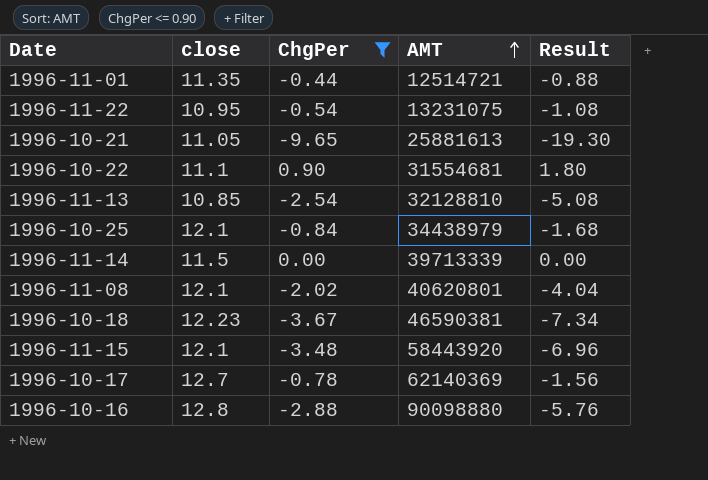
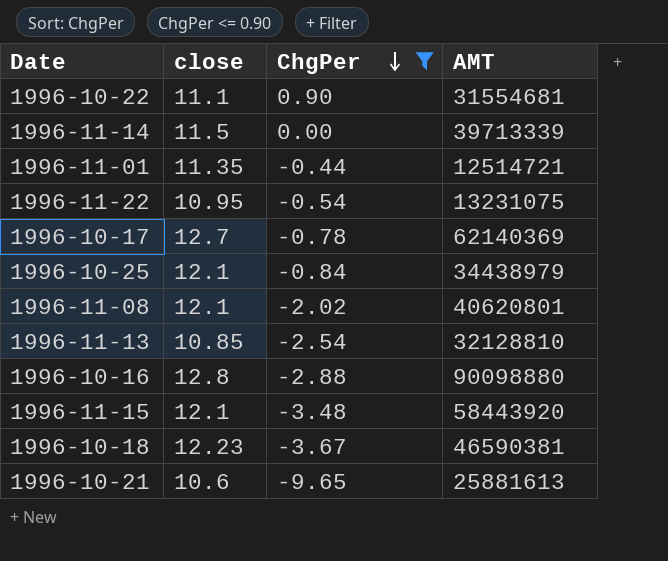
row order: AMT ascending -> ChgPer descending
column Result | formula: [ChgPer] * 2 -> none
1996-10-21 | close: 11.05 -> 10.6

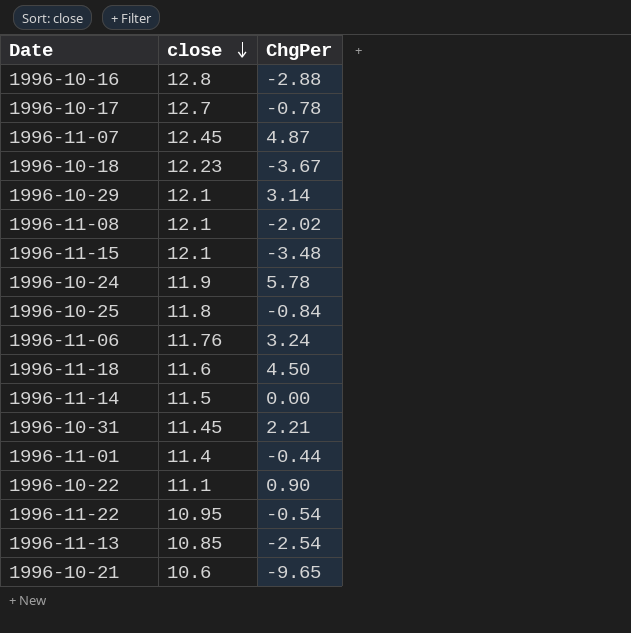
filter: ChgPer <= 0.90 -> none
row order: ChgPer descending -> close descending
column AMT | position: 4 -> none
1996-10-25 | close: 12.1 -> 11.8
1996-11-01 | close: 11.35 -> 11.4

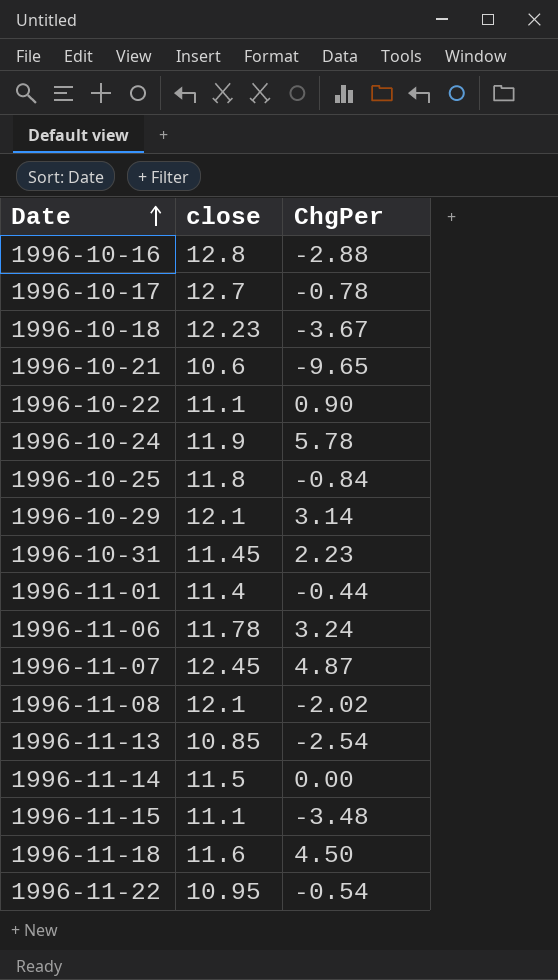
row order: close descending -> Date ascending
1996-10-31 | ChgPer: 2.21 -> 2.23
1996-11-06 | close: 11.76 -> 11.78
1996-11-15 | close: 12.1 -> 11.1

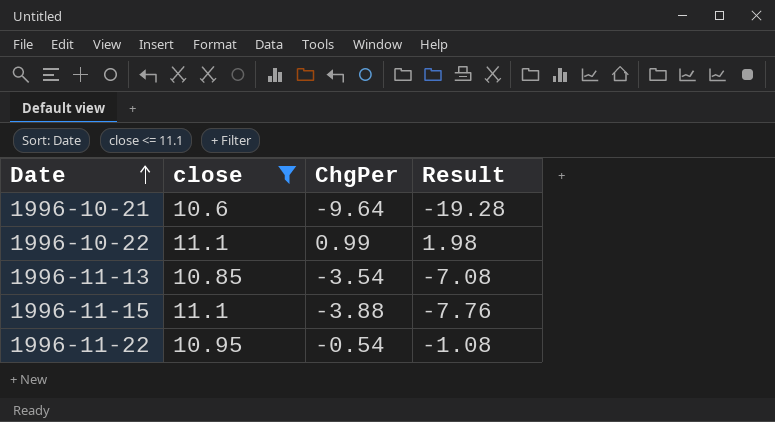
filter: none -> close <= 11.1
column Result | formula: none -> [ChgPer] * 2
1996-10-21 | ChgPer: -9.65 -> -9.64
1996-10-22 | ChgPer: 0.90 -> 0.99
1996-11-13 | ChgPer: -2.54 -> -3.54
1996-11-15 | ChgPer: -3.48 -> -3.88

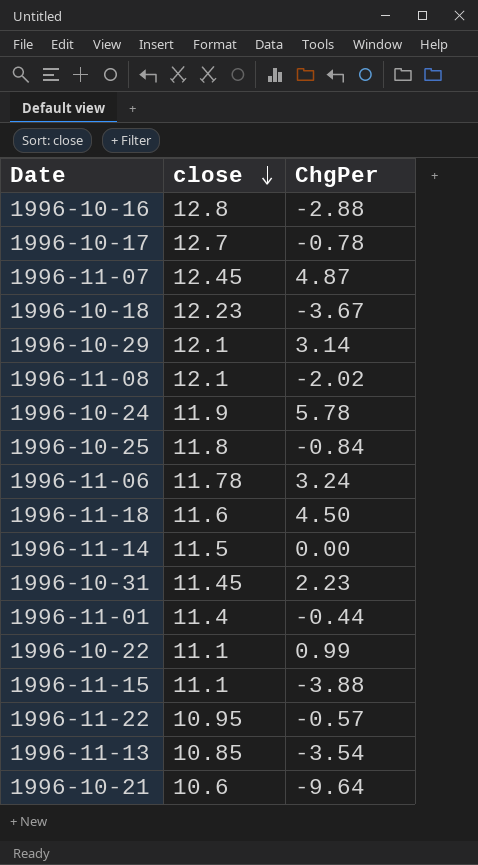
filter: close <= 11.1 -> none
row order: Date ascending -> close descending
column Result | formula: [ChgPer] * 2 -> none
1996-11-22 | ChgPer: -0.54 -> -0.57

